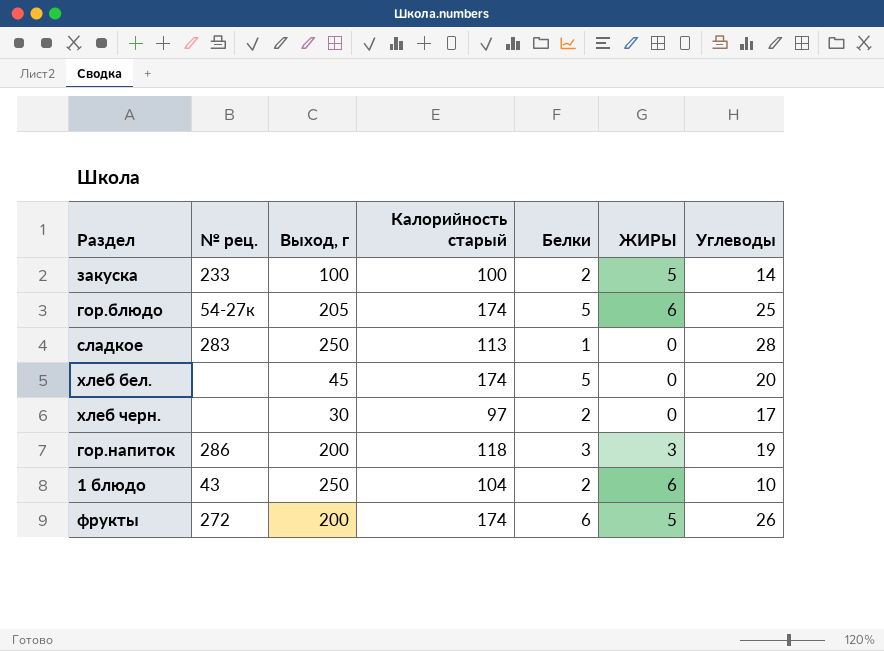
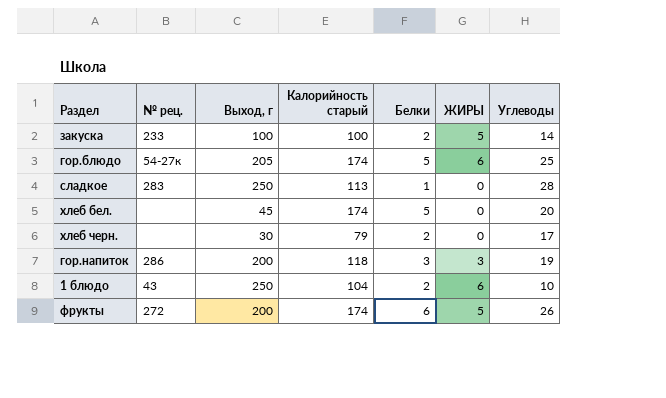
хлеб черн. | Калорийность старый: 97 -> 79

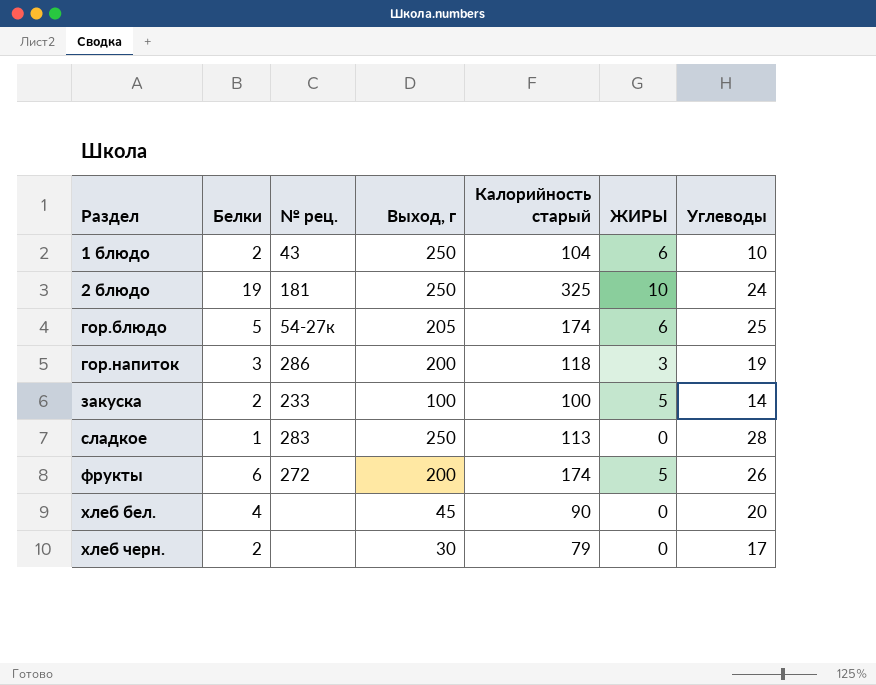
row order: none -> Раздел ascending
column Белки | position: 5 -> 2
row 2 блюдо: none -> 19 | 181 | 250 | 325 | 10 | 24
хлеб бел. | Белки: 5 -> 4
хлеб бел. | Калорийность старый: 174 -> 90

